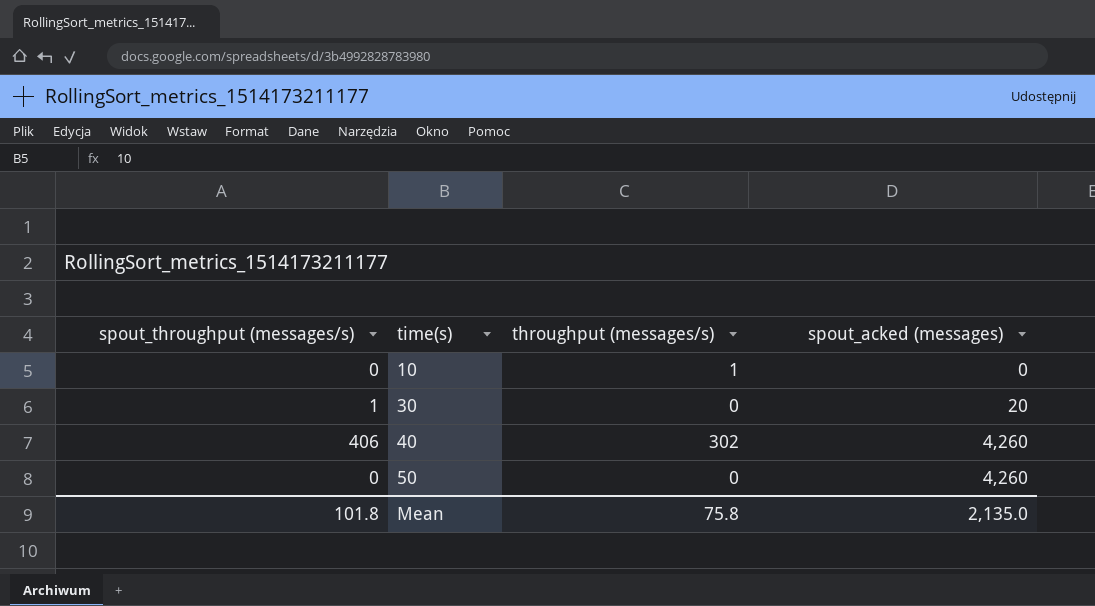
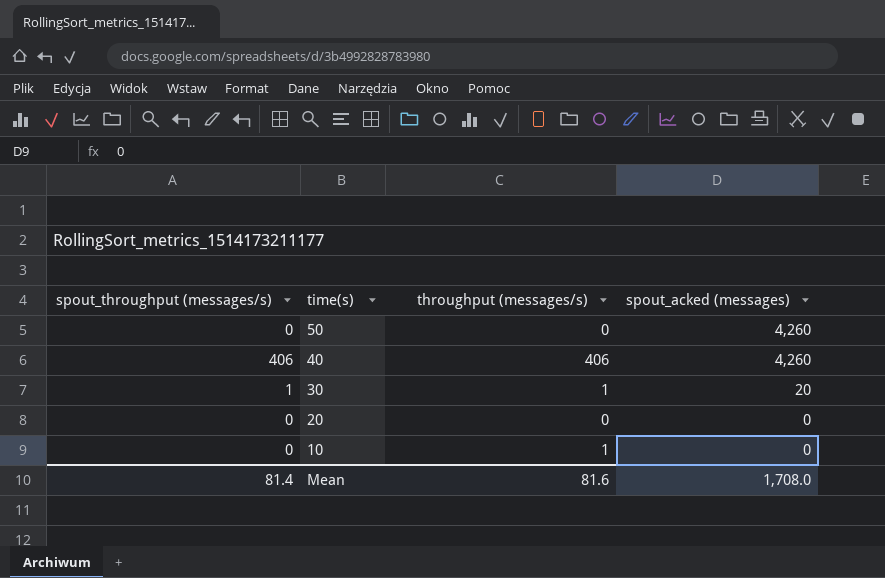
row order: time(s) ascending -> time(s) descending
40 | throughput (messages/s): 302 -> 406
30 | throughput (messages/s): 0 -> 1
row 20: none -> 0 | 0 | 0
Mean | spout_throughput (messages/s): 101.8 -> 81.4
Mean | throughput (messages/s): 75.8 -> 81.6
Mean | spout_acked (messages): 2,135.0 -> 1,708.0

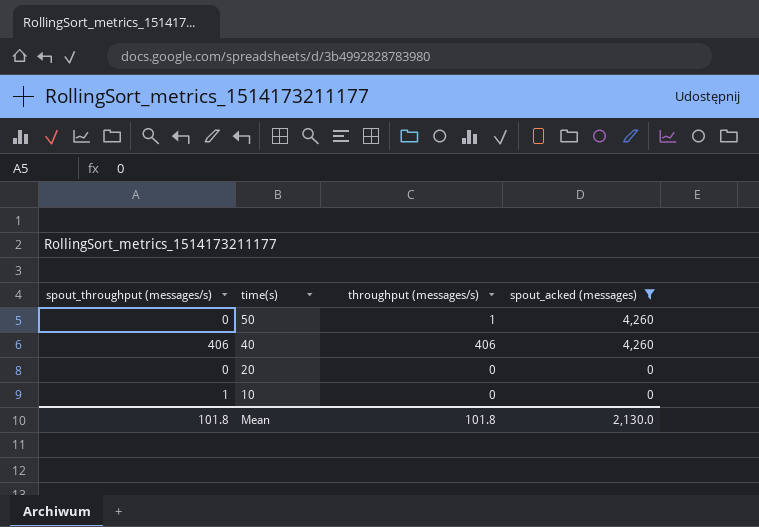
filter: none -> spout_acked (messages) != 20
50 | throughput (messages/s): 0 -> 1
10 | spout_throughput (messages/s): 0 -> 1
10 | throughput (messages/s): 1 -> 0
Mean | spout_throughput (messages/s): 81.4 -> 101.8
Mean | throughput (messages/s): 81.6 -> 101.8
Mean | spout_acked (messages): 1,708.0 -> 2,130.0

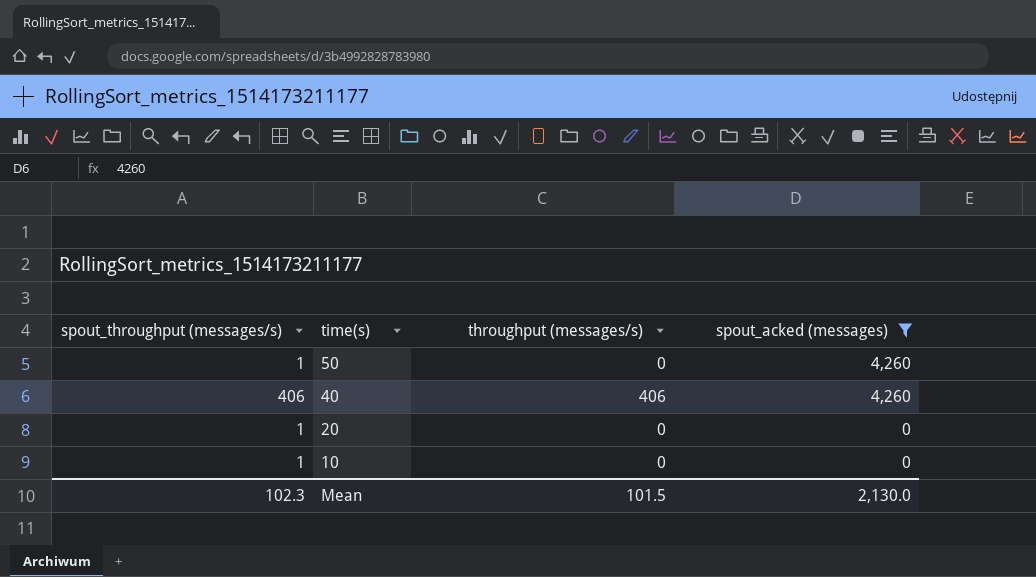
50 | spout_throughput (messages/s): 0 -> 1
50 | throughput (messages/s): 1 -> 0
20 | spout_throughput (messages/s): 0 -> 1
Mean | spout_throughput (messages/s): 101.8 -> 102.3
Mean | throughput (messages/s): 101.8 -> 101.5

